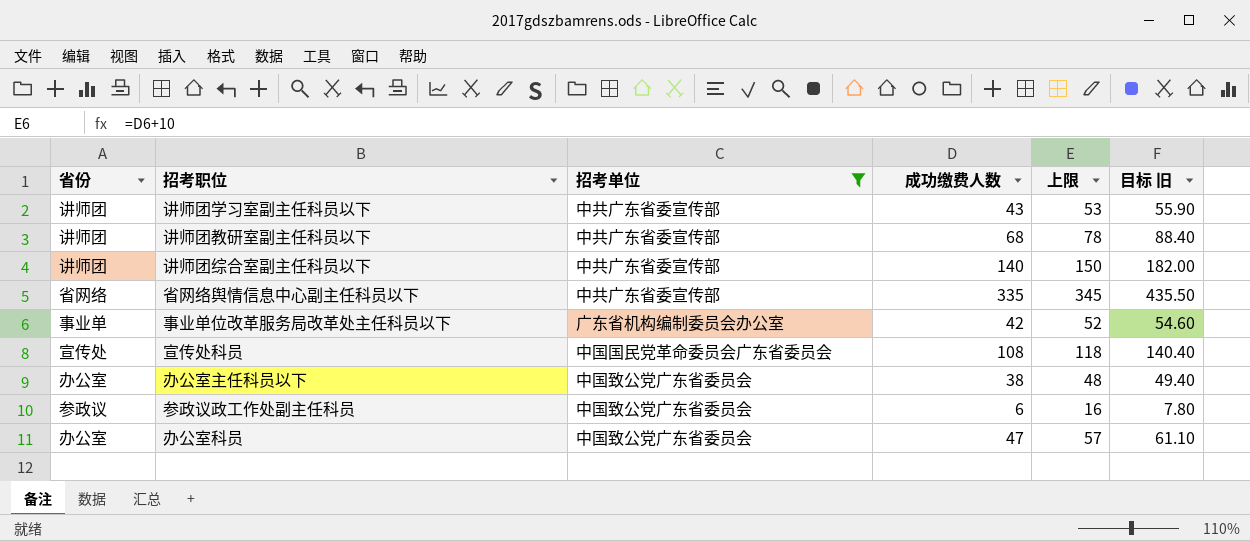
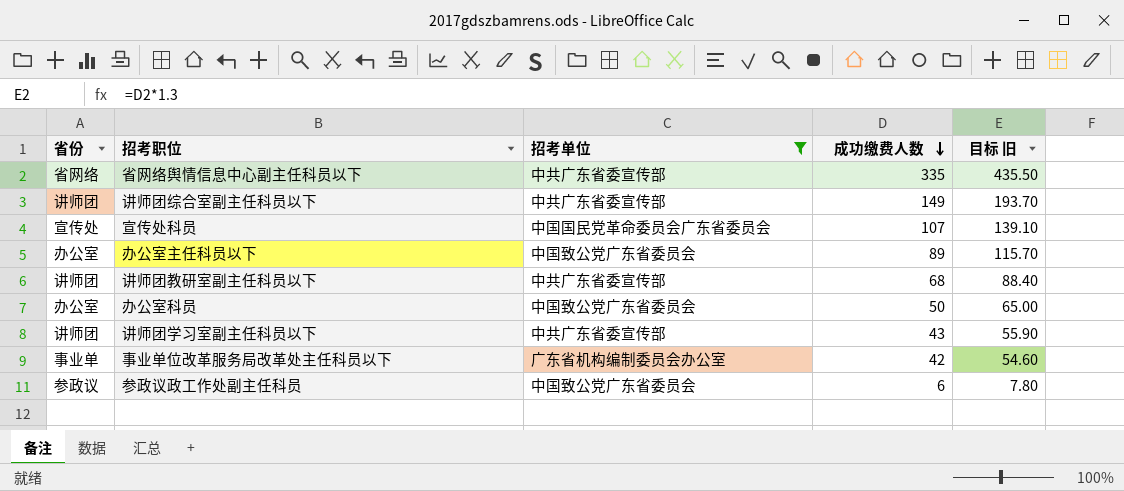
row order: none -> 成功缴费人数 descending
column 上限 | formula: [成功缴费人数] + 10 -> none
讲师团综合室副主任科员以下 | 成功缴费人数: 140 -> 149
讲师团综合室副主任科员以下 | 目标 旧: 182.00 -> 193.70
宣传处科员 | 成功缴费人数: 108 -> 107
宣传处科员 | 目标 旧: 140.40 -> 139.10
办公室主任科员以下 | 成功缴费人数: 38 -> 89
办公室主任科员以下 | 目标 旧: 49.40 -> 115.70
办公室科员 | 成功缴费人数: 47 -> 50
办公室科员 | 目标 旧: 61.10 -> 65.00

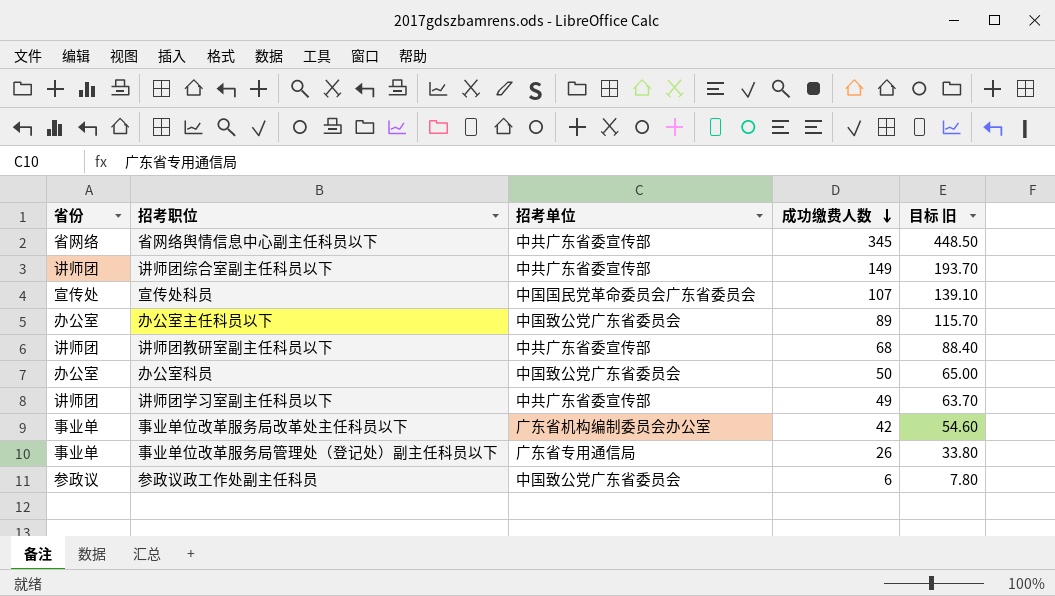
filter: 招考单位 != 广东省专用通信局 -> none
省网络舆情信息中心副主任科员以下 | 成功缴费人数: 335 -> 345
省网络舆情信息中心副主任科员以下 | 目标 旧: 435.50 -> 448.50
讲师团学习室副主任科员以下 | 成功缴费人数: 43 -> 49
讲师团学习室副主任科员以下 | 目标 旧: 55.90 -> 63.70

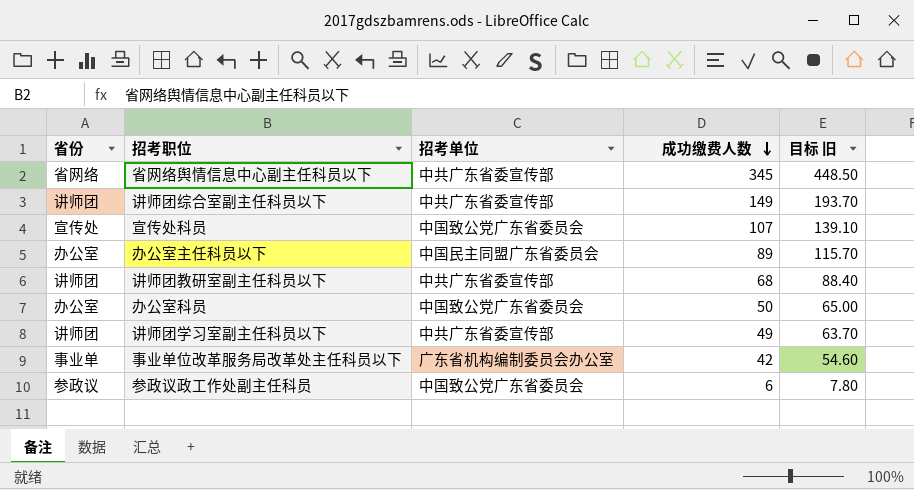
row 事业单位改革服务局管理处（登记处）副主任科员以下: 事业单 | 广东省专用通信局 | 26 | 33.80 -> none
宣传处科员 | 招考单位: 中国国民党革命委员会广东省委员会 -> 中国致公党广东省委员会
办公室主任科员以下 | 招考单位: 中国致公党广东省委员会 -> 中国民主同盟广东省委员会

